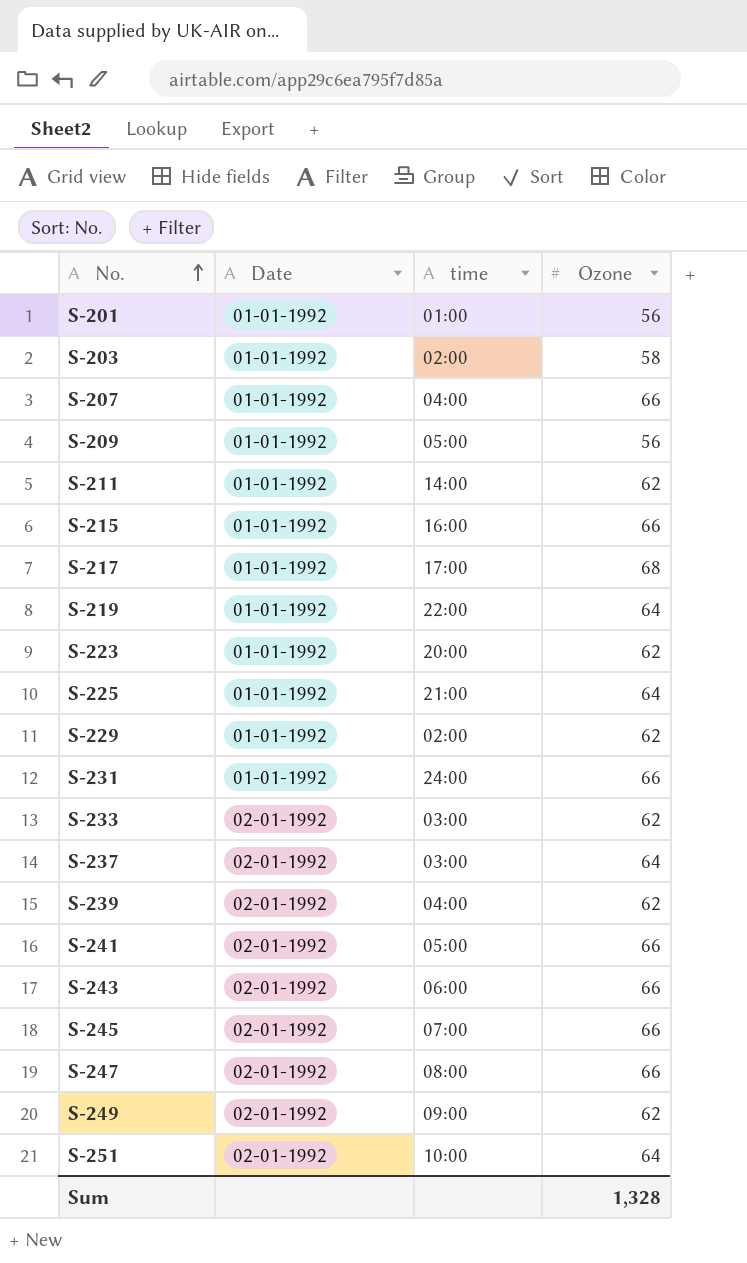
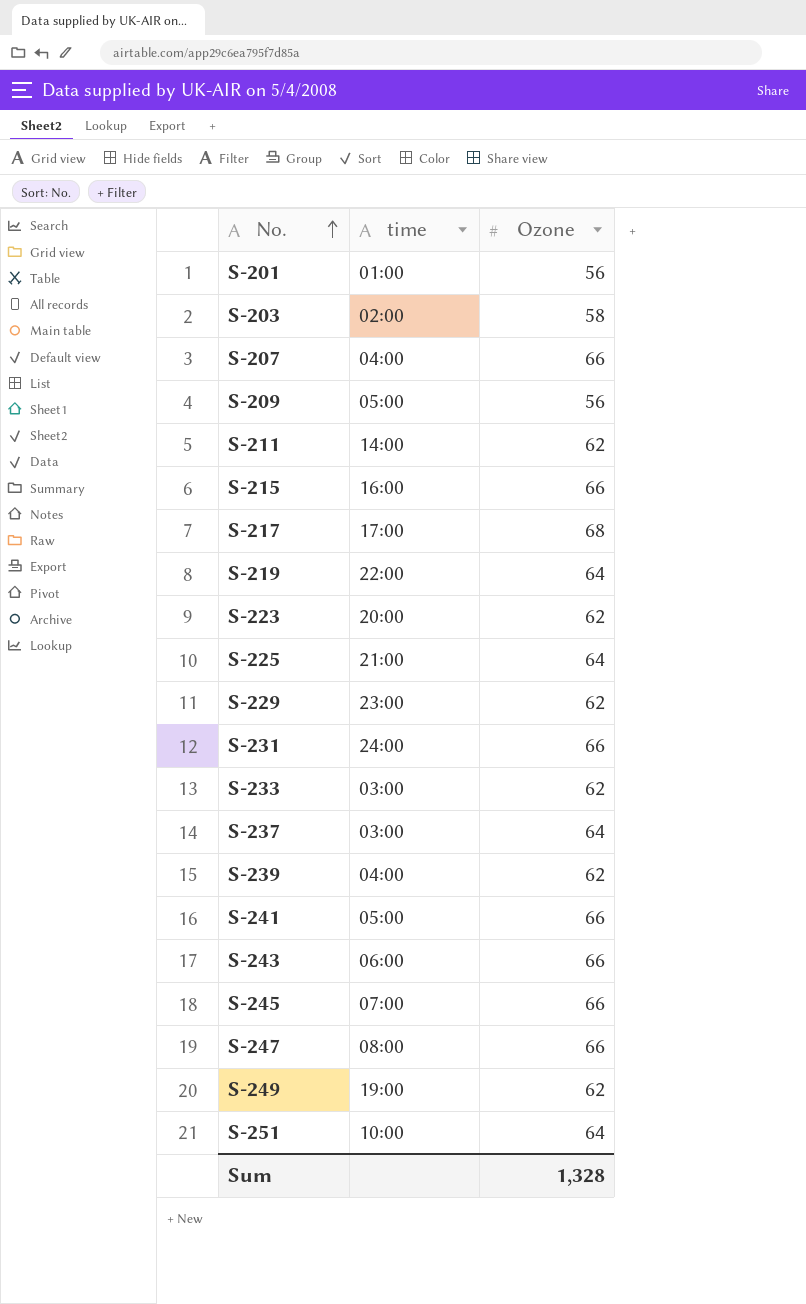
column Date | position: 2 -> none
S-229 | time: 02:00 -> 23:00
S-249 | time: 09:00 -> 19:00

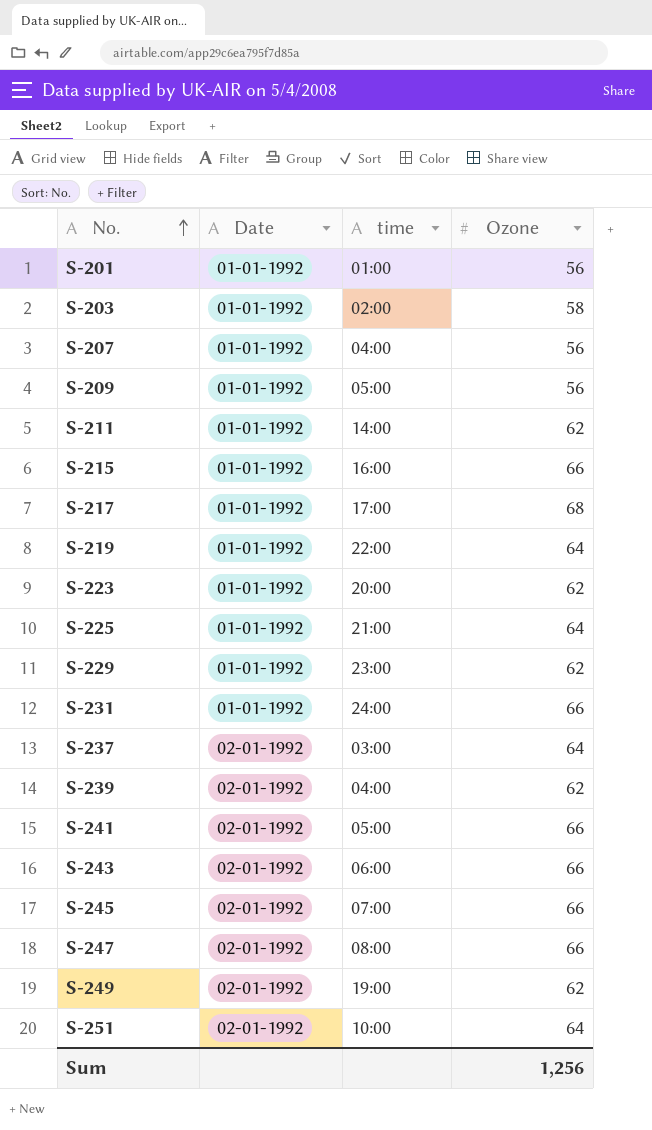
column Date | position: none -> 2
row S-233: 03:00 | 62 -> none
S-207 | Ozone: 66 -> 56
Sum | Ozone: 1,328 -> 1,256

